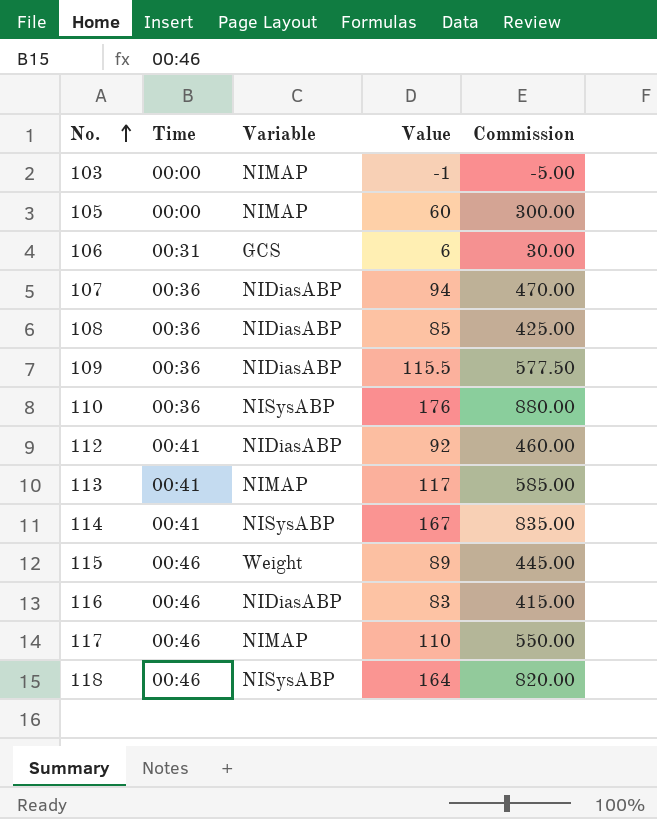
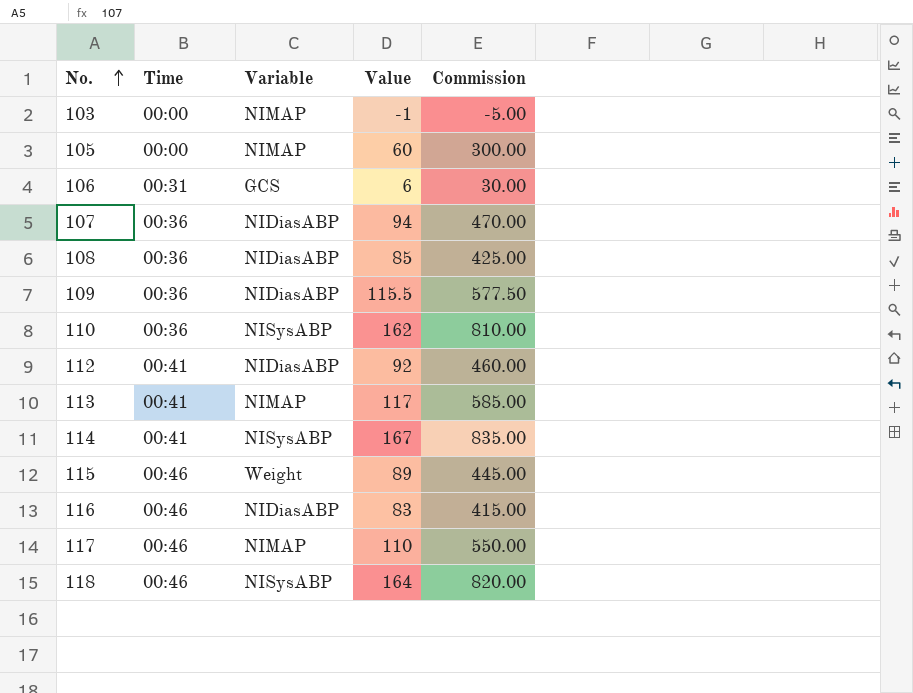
110 | Value: 176 -> 162
110 | Commission: 880.00 -> 810.00

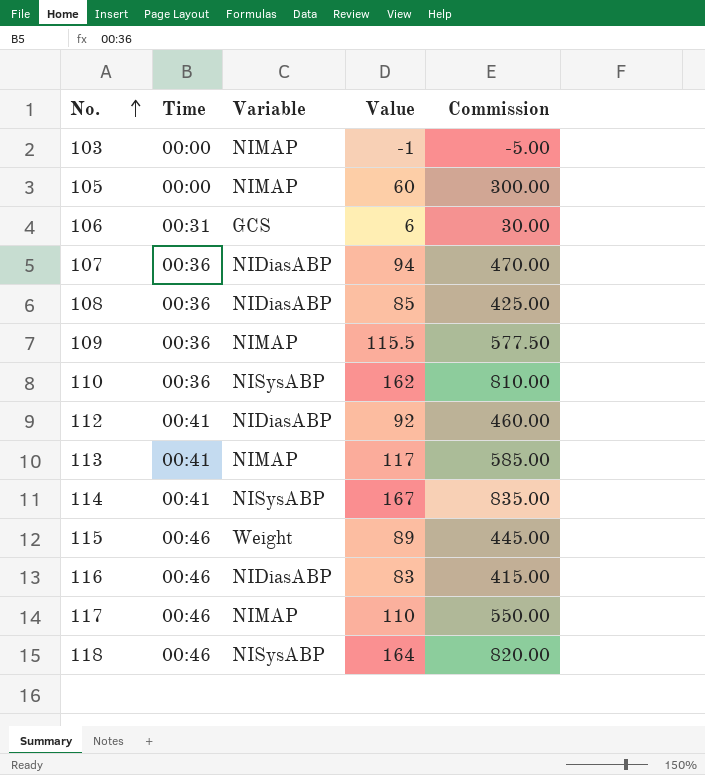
109 | Variable: NIDiasABP -> NIMAP

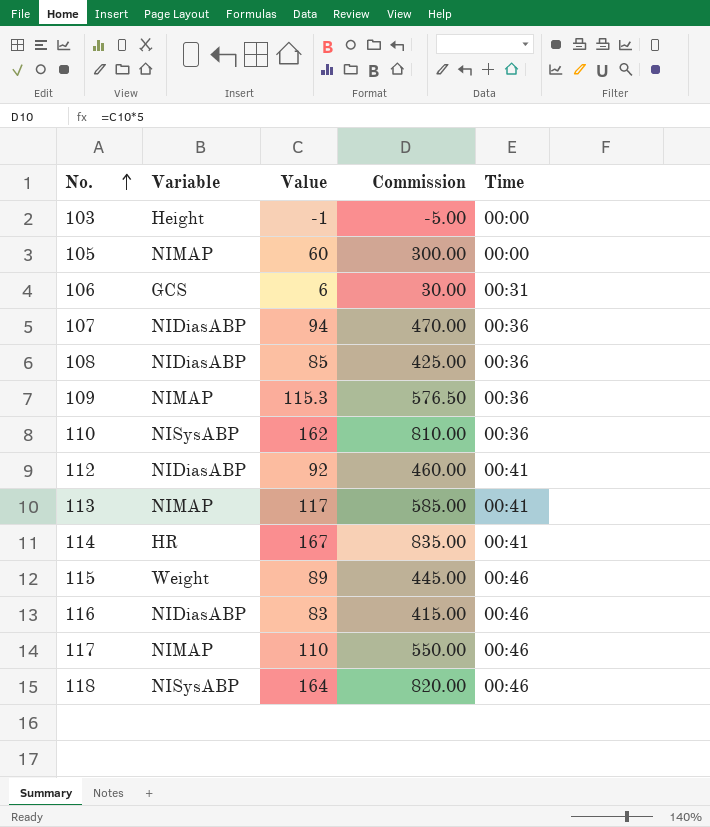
column Time | position: 2 -> 5
103 | Variable: NIMAP -> Height
109 | Value: 115.5 -> 115.3
109 | Commission: 577.50 -> 576.50
114 | Variable: NISysABP -> HR

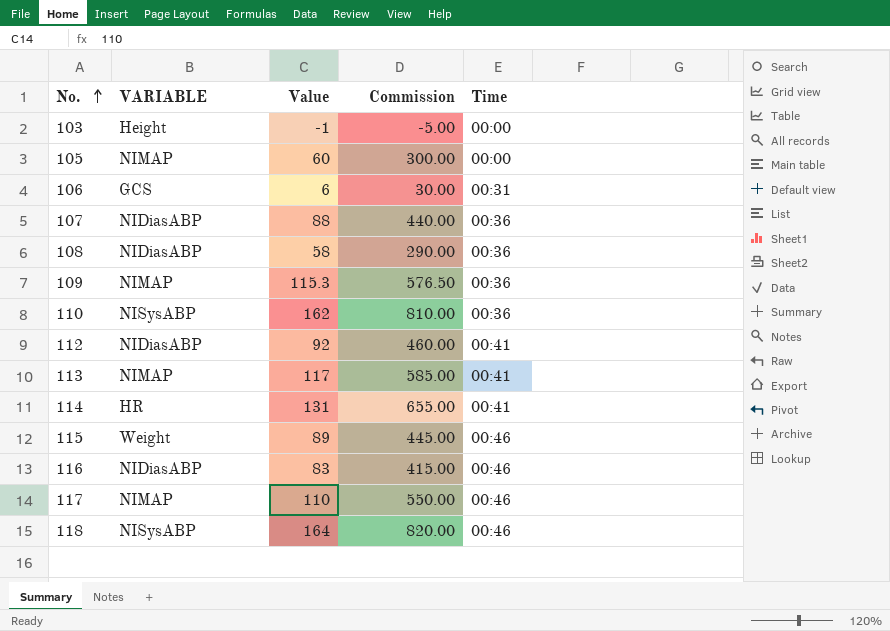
column name: Variable -> VARIABLE
107 | Value: 94 -> 88
107 | Commission: 470.00 -> 440.00
108 | Value: 85 -> 58
108 | Commission: 425.00 -> 290.00
114 | Value: 167 -> 131
114 | Commission: 835.00 -> 655.00

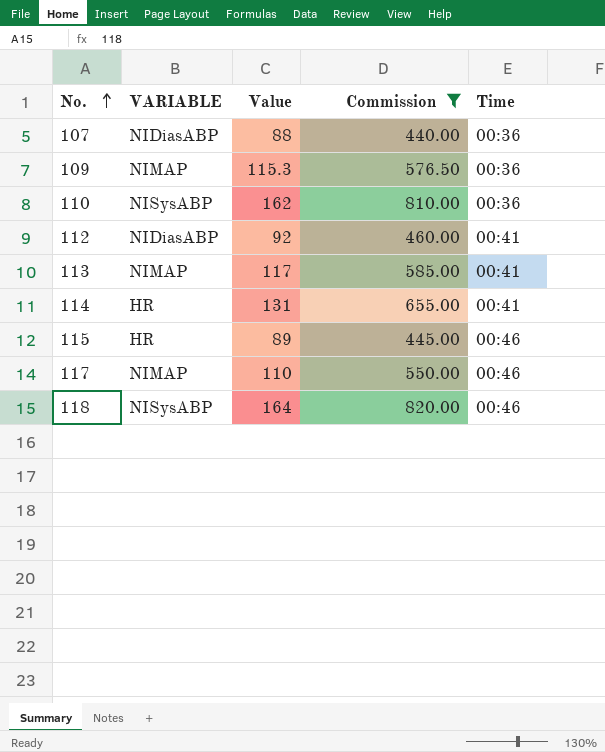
filter: none -> Commission >= 440.00
115 | VARIABLE: Weight -> HR

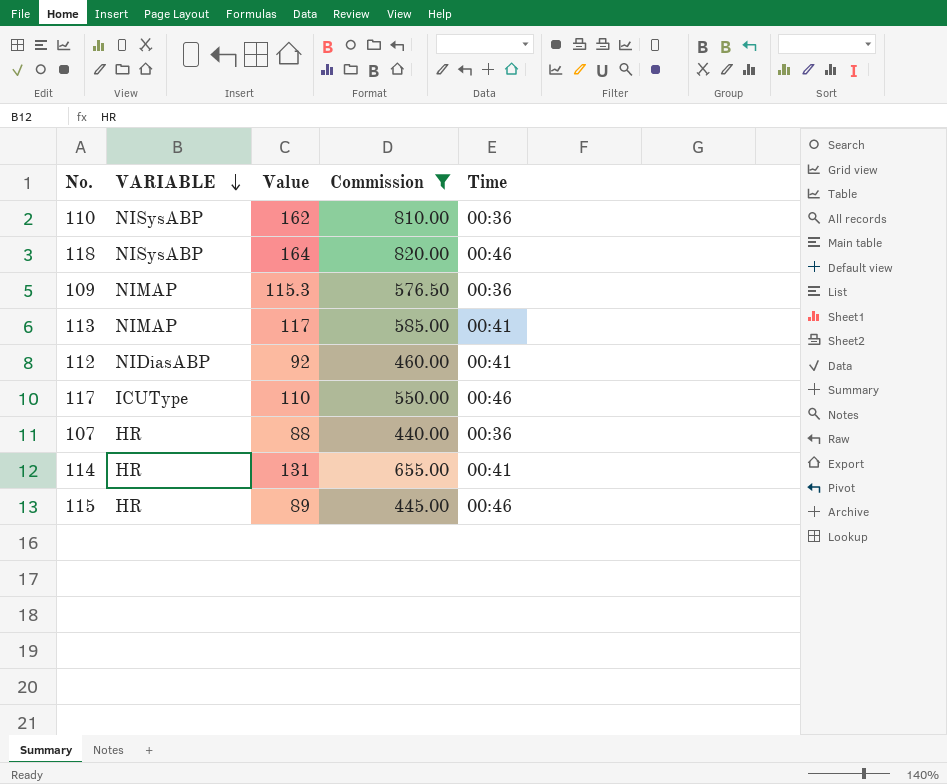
row order: No. ascending -> VARIABLE descending
117 | VARIABLE: NIMAP -> ICUType
107 | VARIABLE: NIDiasABP -> HR

